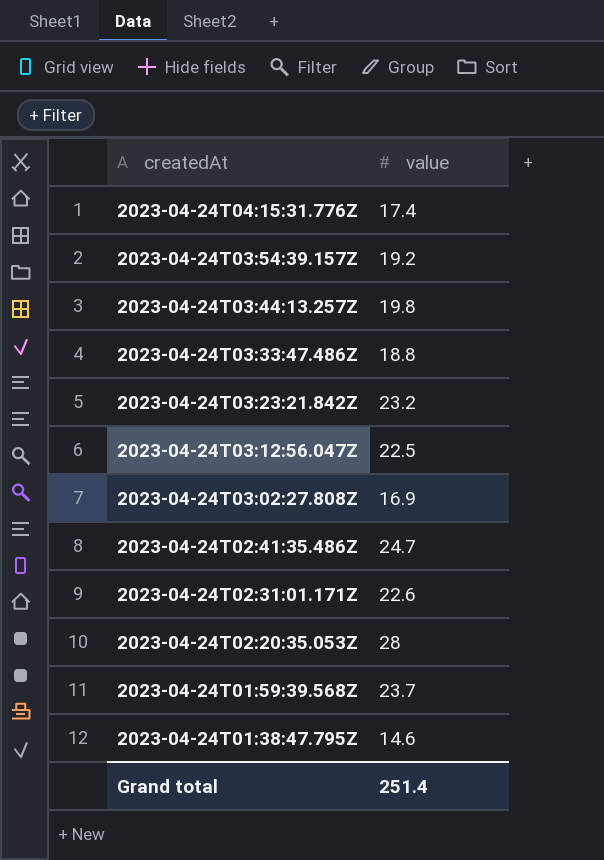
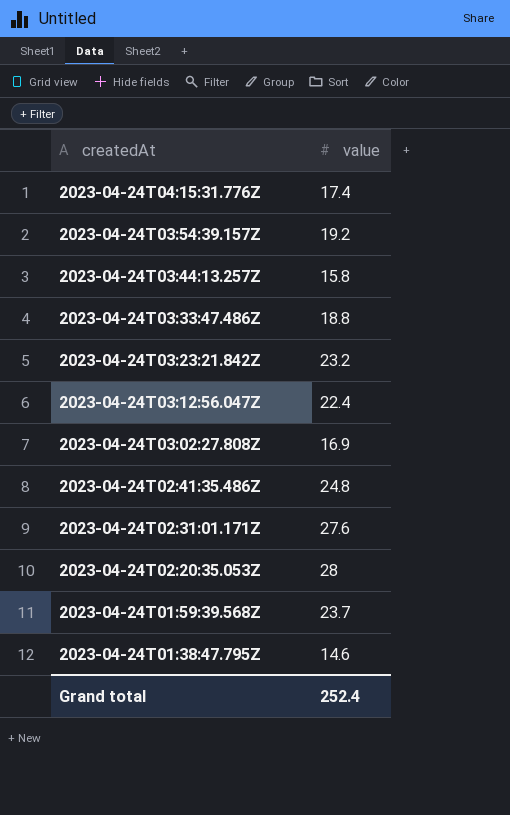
2023-04-24T03:44:13.257Z | value: 19.8 -> 15.8
2023-04-24T03:12:56.047Z | value: 22.5 -> 22.4
2023-04-24T02:41:35.486Z | value: 24.7 -> 24.8
2023-04-24T02:31:01.171Z | value: 22.6 -> 27.6
Grand total | value: 251.4 -> 252.4

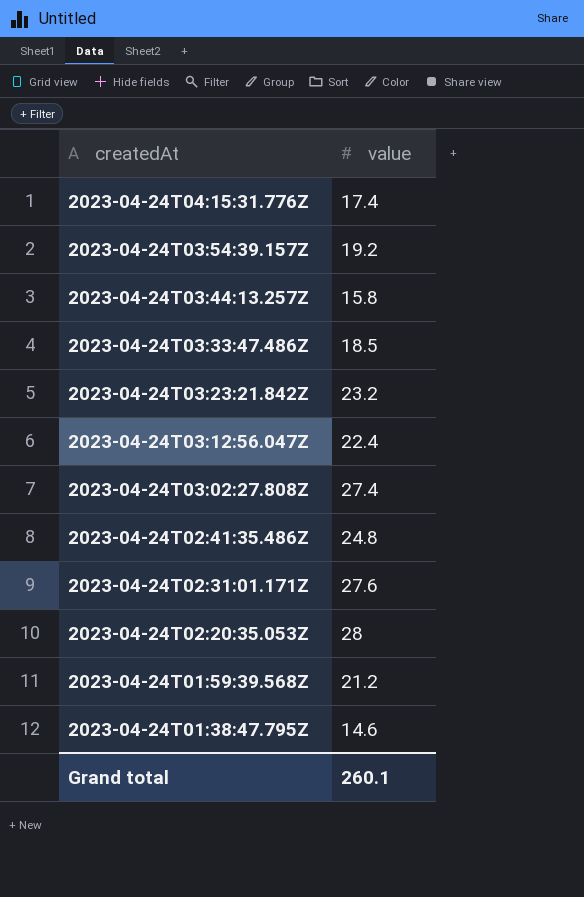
2023-04-24T03:33:47.486Z | value: 18.8 -> 18.5
2023-04-24T03:02:27.808Z | value: 16.9 -> 27.4
2023-04-24T01:59:39.568Z | value: 23.7 -> 21.2
Grand total | value: 252.4 -> 260.1

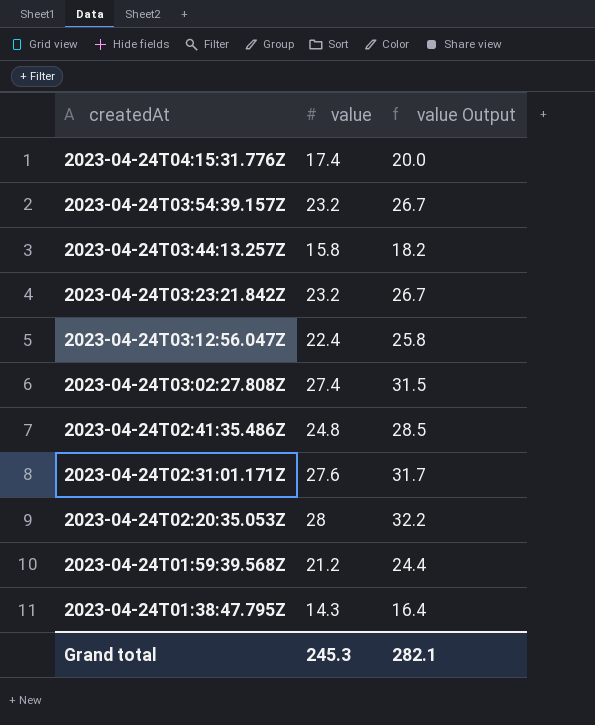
column value Output | formula: none -> [value] * 1.15
row 2023-04-24T03:33:47.486Z: 18.5 -> none
2023-04-24T03:54:39.157Z | value: 19.2 -> 23.2
2023-04-24T01:38:47.795Z | value: 14.6 -> 14.3
Grand total | value: 260.1 -> 245.3

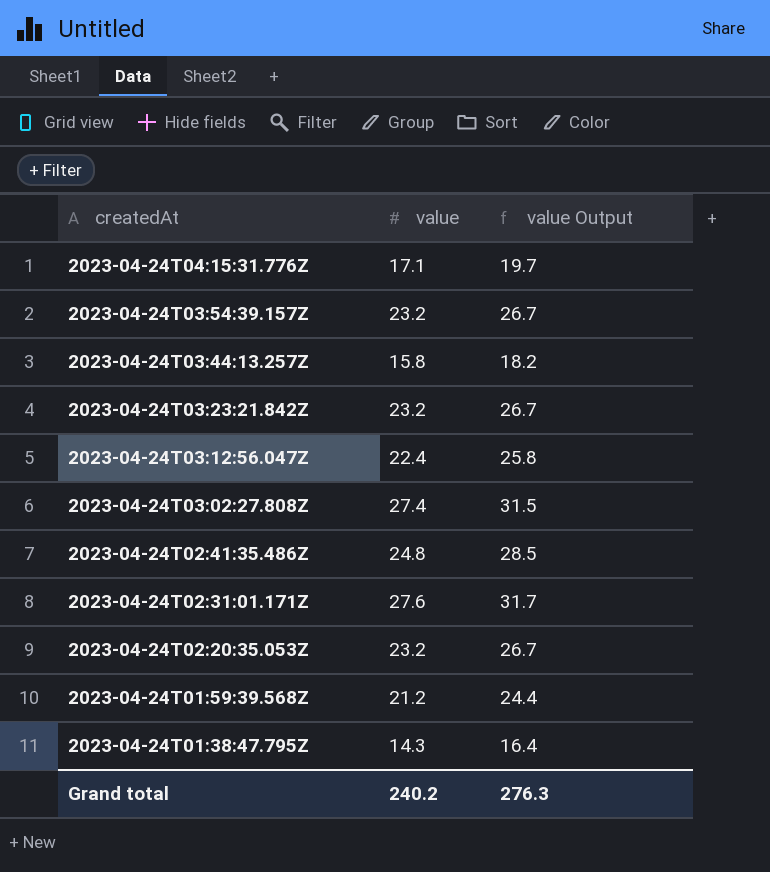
2023-04-24T04:15:31.776Z | value: 17.4 -> 17.1
2023-04-24T04:15:31.776Z | value Output: 20.0 -> 19.7
2023-04-24T02:20:35.053Z | value: 28 -> 23.2
2023-04-24T02:20:35.053Z | value Output: 32.2 -> 26.7
Grand total | value: 245.3 -> 240.2
Grand total | value Output: 282.1 -> 276.3

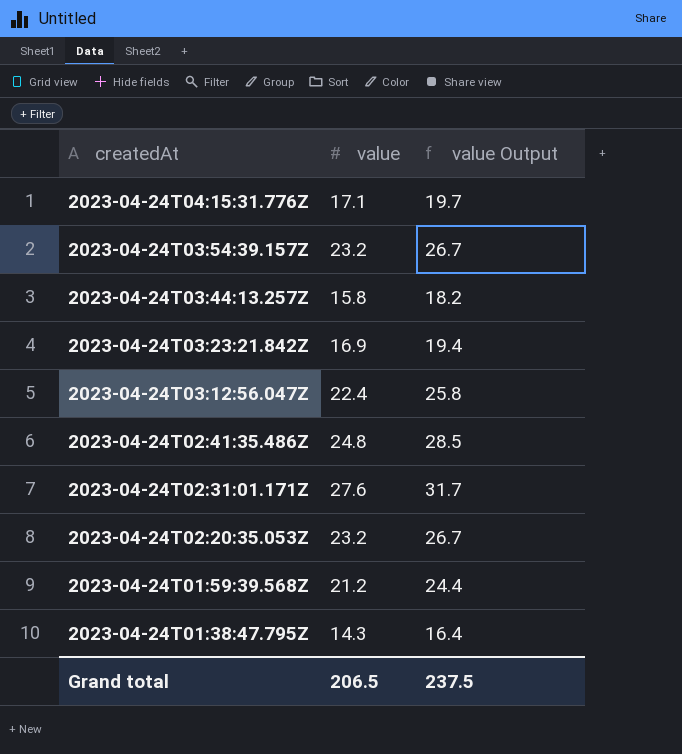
row 2023-04-24T03:02:27.808Z: 27.4 | 31.5 -> none
2023-04-24T03:23:21.842Z | value: 23.2 -> 16.9
2023-04-24T03:23:21.842Z | value Output: 26.7 -> 19.4
Grand total | value: 240.2 -> 206.5
Grand total | value Output: 276.3 -> 237.5

